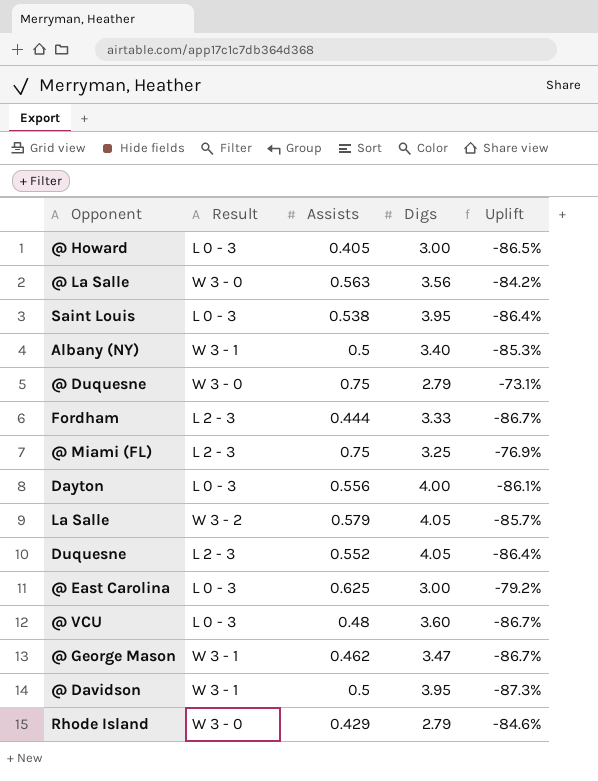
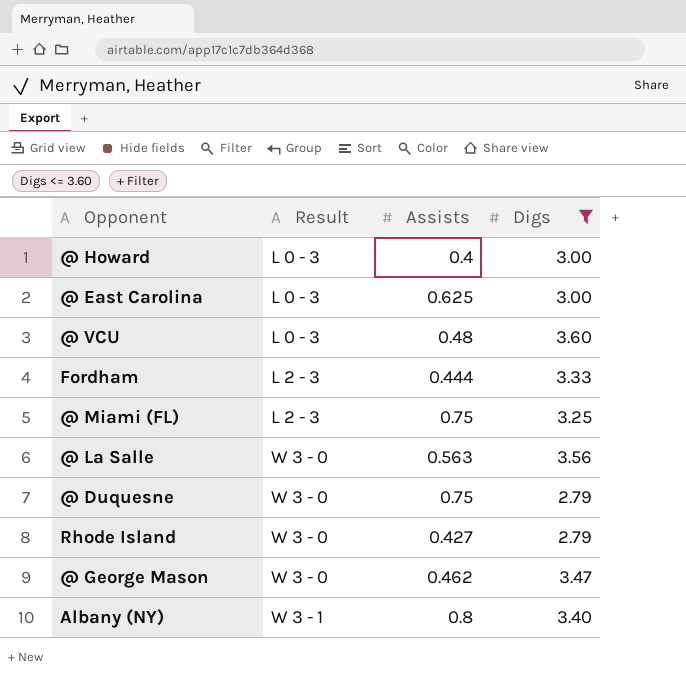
filter: none -> Digs <= 3.60
row order: none -> Result ascending
column Uplift | formula: ([Assists] - [Digs]) / [Digs] -> none
@ Howard | Assists: 0.405 -> 0.4
Rhode Island | Assists: 0.429 -> 0.427
@ George Mason | Result: W 3 - 1 -> W 3 - 0
Albany (NY) | Assists: 0.5 -> 0.8

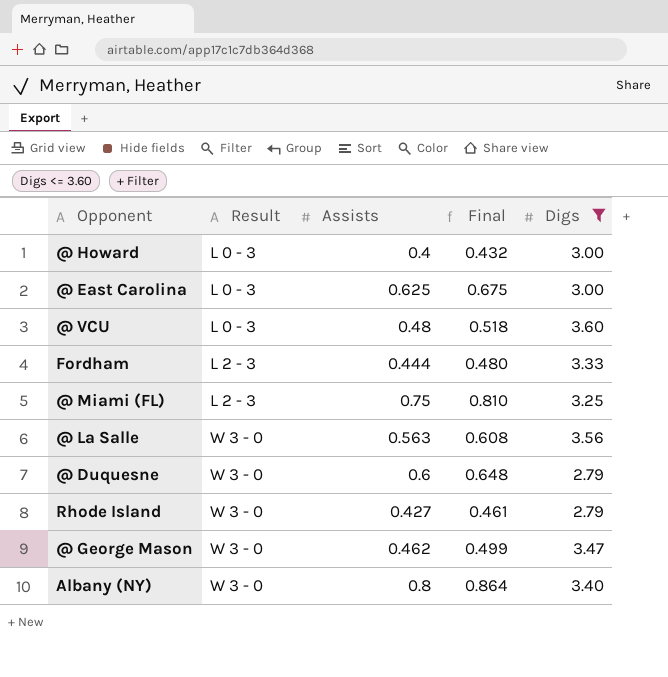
column Final | formula: none -> [Assists] * 1.08
@ Duquesne | Assists: 0.75 -> 0.6
Albany (NY) | Result: W 3 - 1 -> W 3 - 0

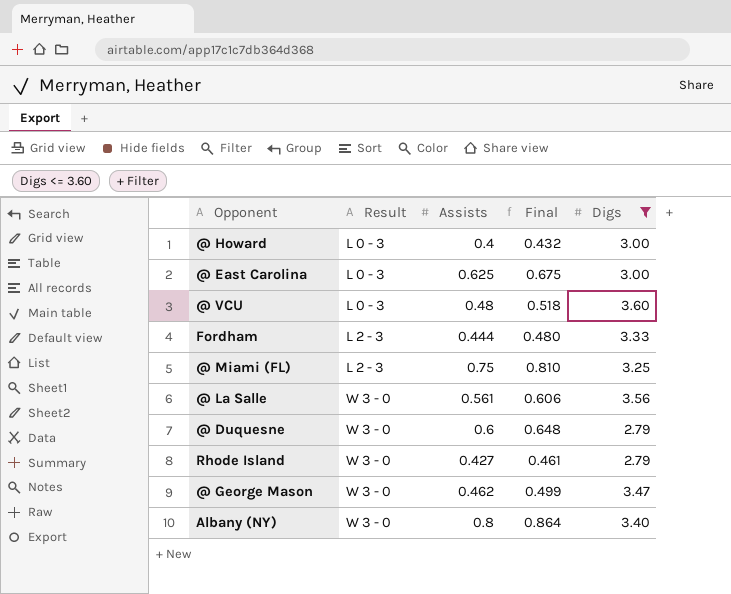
@ La Salle | Assists: 0.563 -> 0.561
@ La Salle | Final: 0.608 -> 0.606

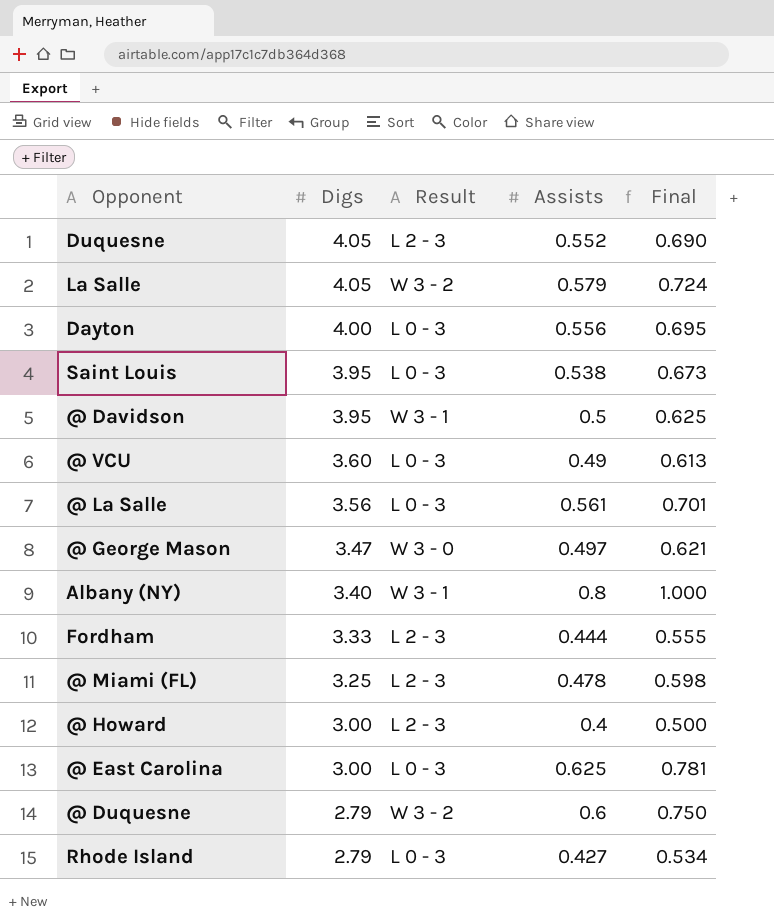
filter: Digs <= 3.60 -> none
row order: Result ascending -> Digs descending
column Digs | position: 5 -> 2
column Final | formula: [Assists] * 1.08 -> [Assists] * 1.25
@ VCU | Assists: 0.48 -> 0.49
@ La Salle | Result: W 3 - 0 -> L 0 - 3
@ George Mason | Assists: 0.462 -> 0.497
Albany (NY) | Result: W 3 - 0 -> W 3 - 1
@ Miami (FL) | Assists: 0.75 -> 0.478
@ Howard | Result: L 0 - 3 -> L 2 - 3
@ Duquesne | Result: W 3 - 0 -> W 3 - 2
Rhode Island | Result: W 3 - 0 -> L 0 - 3

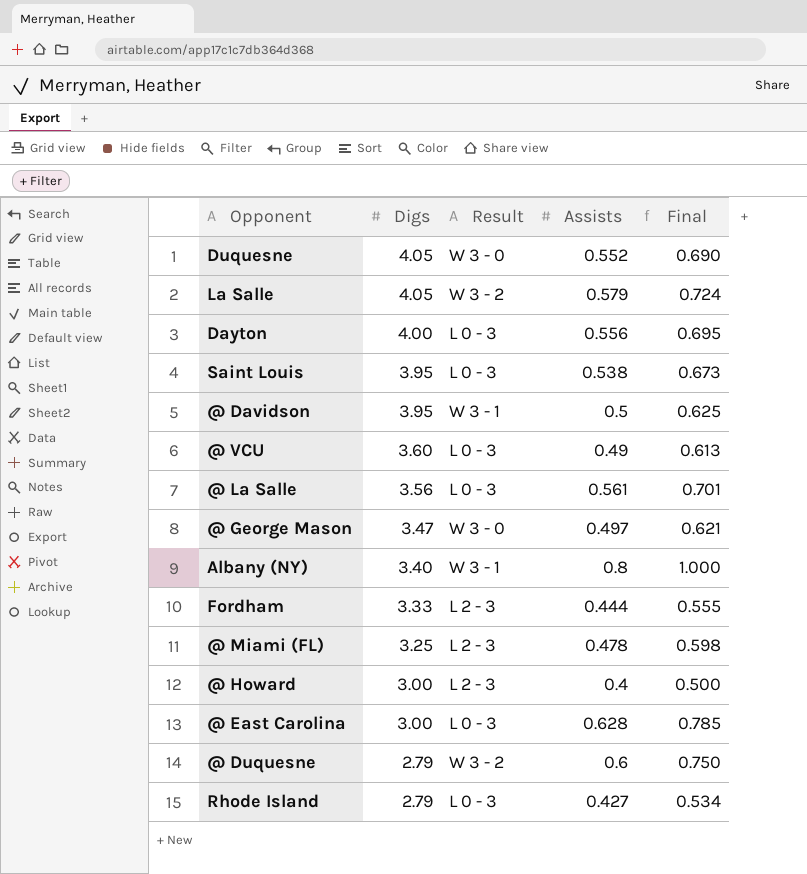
Duquesne | Result: L 2 - 3 -> W 3 - 0
@ East Carolina | Assists: 0.625 -> 0.628
@ East Carolina | Final: 0.781 -> 0.785

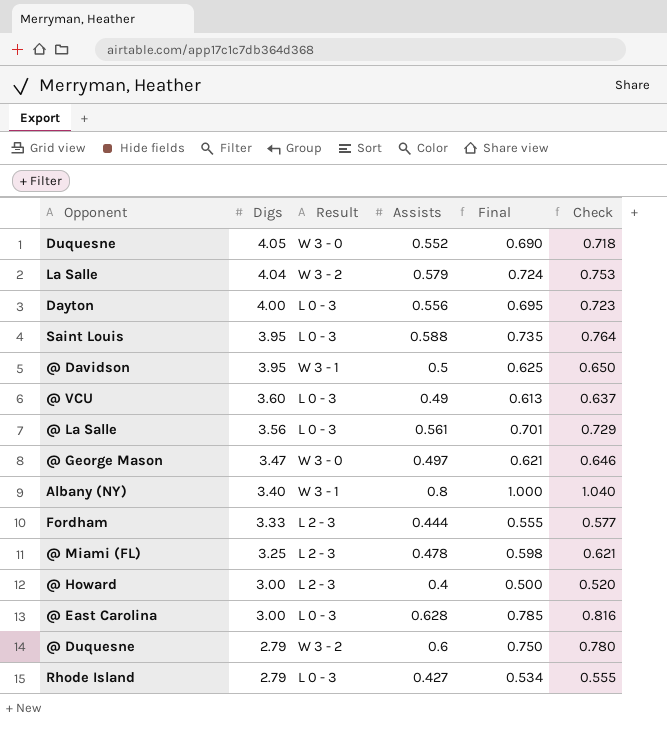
column Check | formula: none -> [Assists] * 1.3
La Salle | Digs: 4.05 -> 4.04
Saint Louis | Assists: 0.538 -> 0.588
Saint Louis | Final: 0.673 -> 0.735

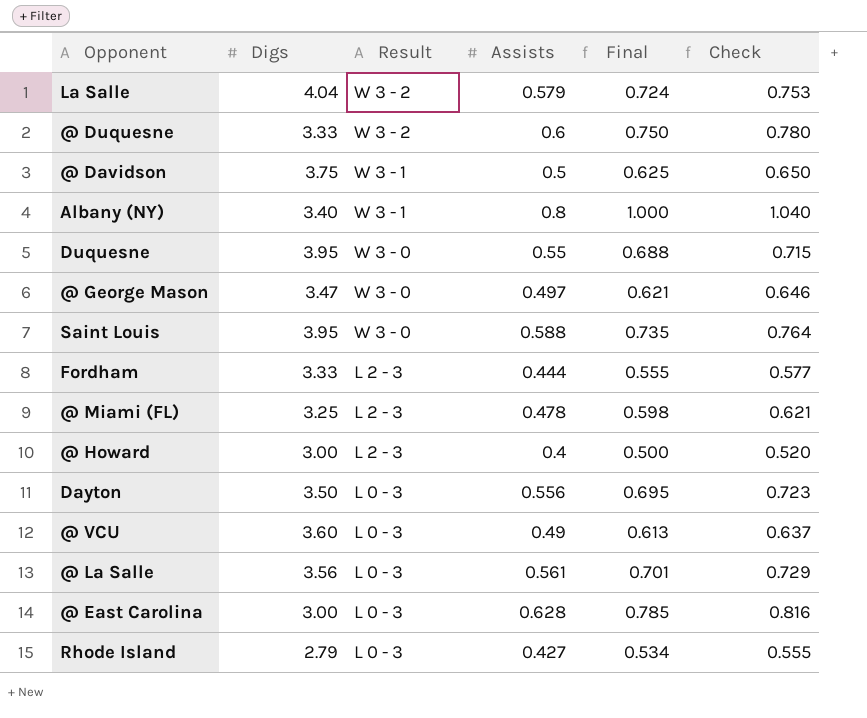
row order: Digs descending -> Result descending
@ Duquesne | Digs: 2.79 -> 3.33
@ Davidson | Digs: 3.95 -> 3.75
Duquesne | Digs: 4.05 -> 3.95
Duquesne | Assists: 0.552 -> 0.55
Duquesne | Final: 0.690 -> 0.688
Duquesne | Check: 0.718 -> 0.715
Saint Louis | Result: L 0 - 3 -> W 3 - 0
Dayton | Digs: 4.00 -> 3.50

